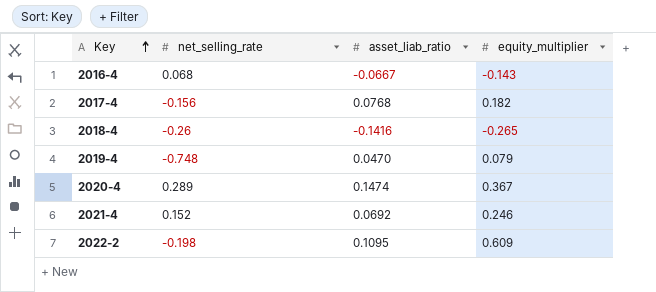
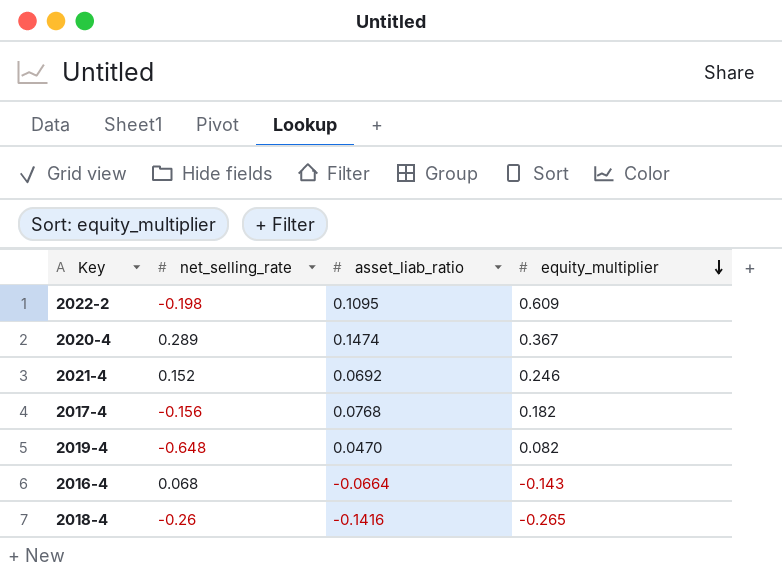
row order: Key ascending -> equity_multiplier descending
2019-4 | net_selling_rate: -0.748 -> -0.648
2019-4 | equity_multiplier: 0.079 -> 0.082
2016-4 | asset_liab_ratio: -0.0667 -> -0.0664

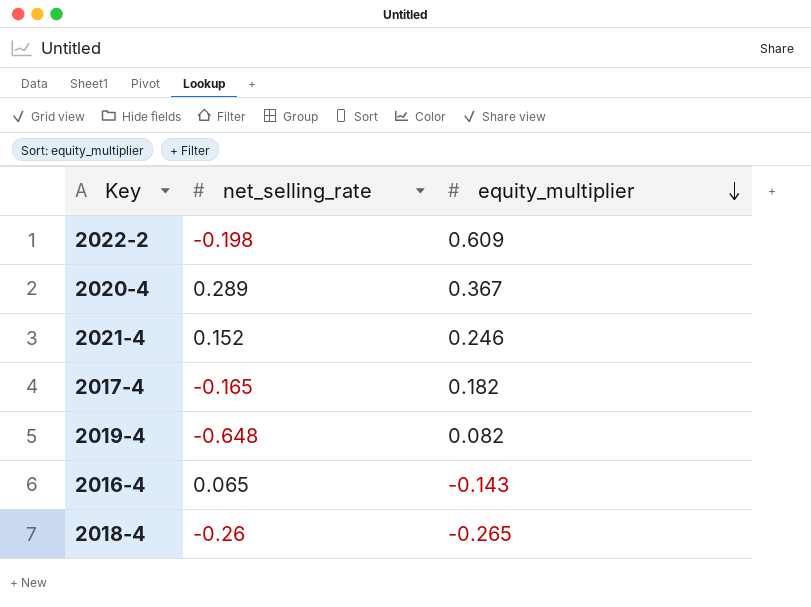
column asset_liab_ratio | position: 3 -> none
2017-4 | net_selling_rate: -0.156 -> -0.165
2016-4 | net_selling_rate: 0.068 -> 0.065

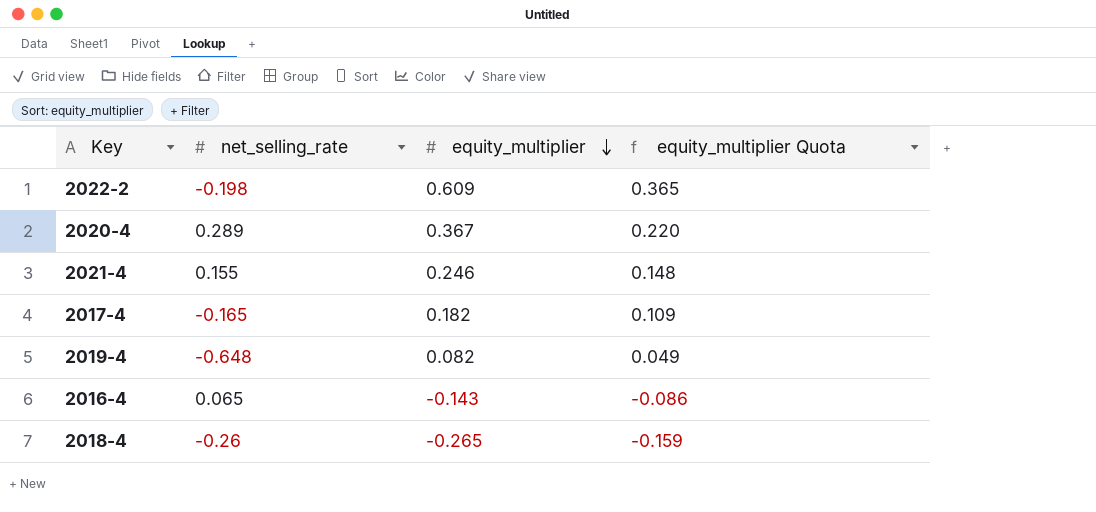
column equity_multiplier Quota | formula: none -> [equity_multiplier] * 0.6
2021-4 | net_selling_rate: 0.152 -> 0.155

